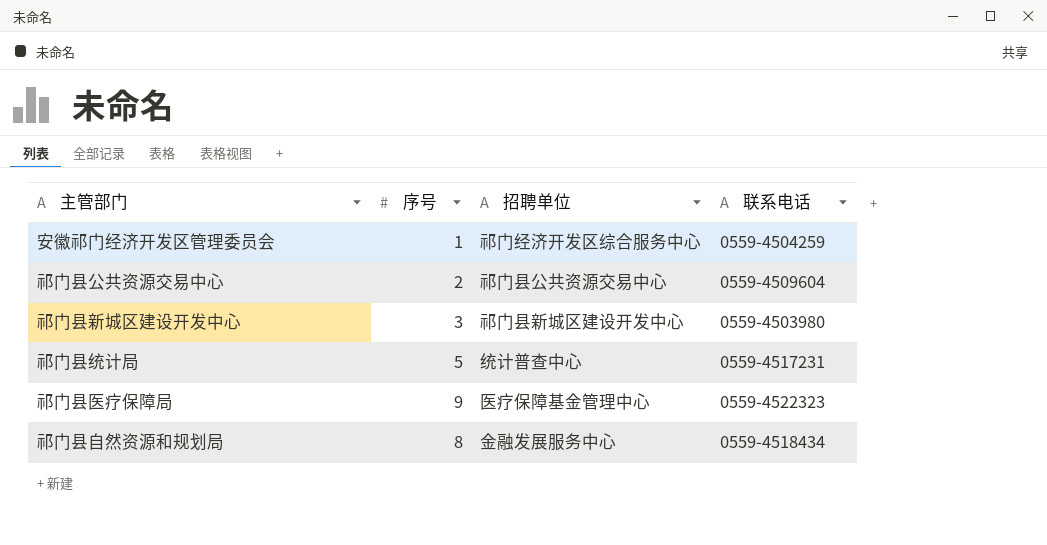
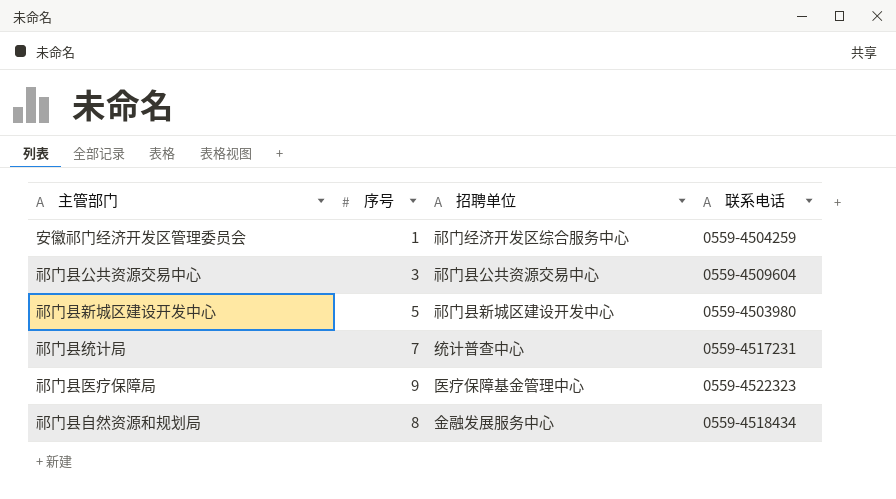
祁门县公共资源交易中心 | 序号: 2 -> 3
祁门县新城区建设开发中心 | 序号: 3 -> 5
祁门县统计局 | 序号: 5 -> 7

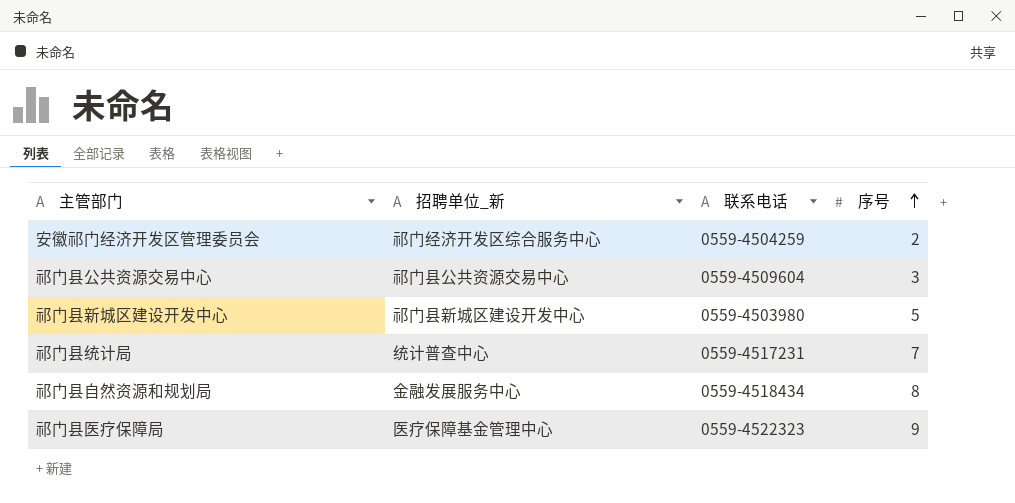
row order: none -> 序号 ascending
column name: 招聘单位 -> 招聘单位_新
column 序号 | position: 2 -> 4
安徽祁门经济开发区管理委员会 | 序号: 1 -> 2

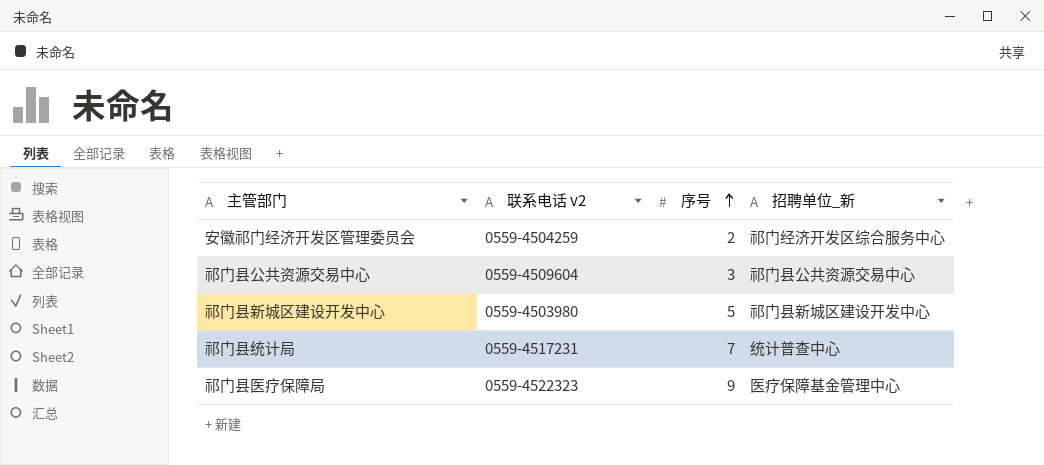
column name: 联系电话 -> 联系电话 v2
column 招聘单位_新 | position: 2 -> 4
row 祁门县自然资源和规划局: 金融发展服务中心 | 0559-4518434 | 8 -> none

